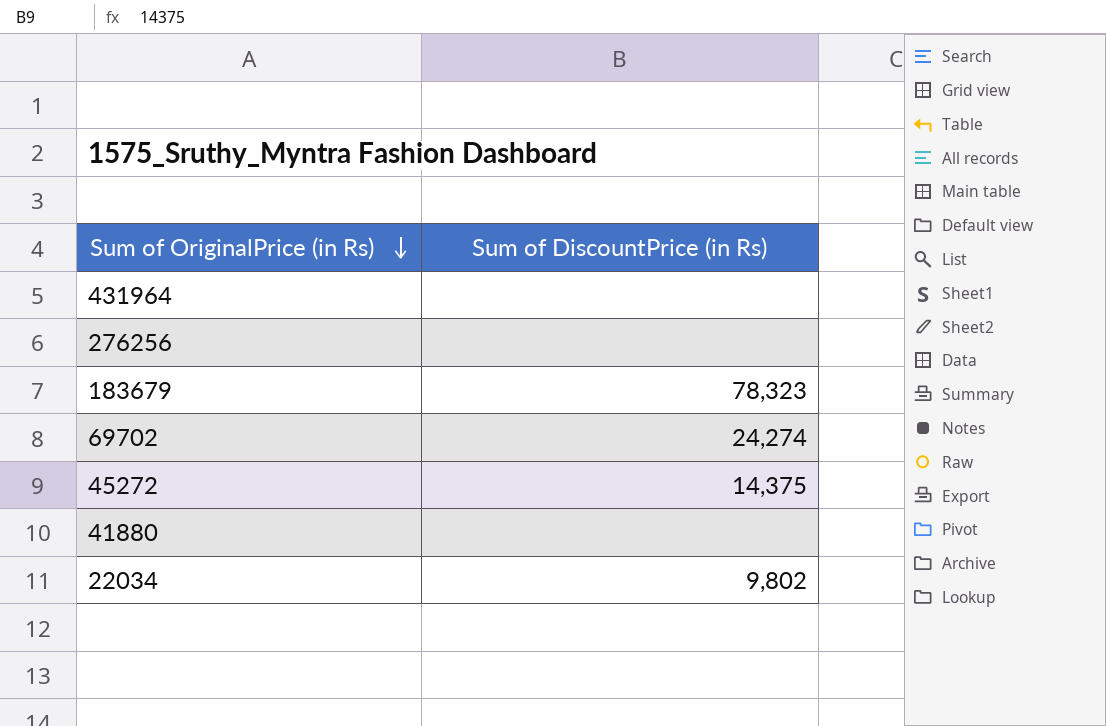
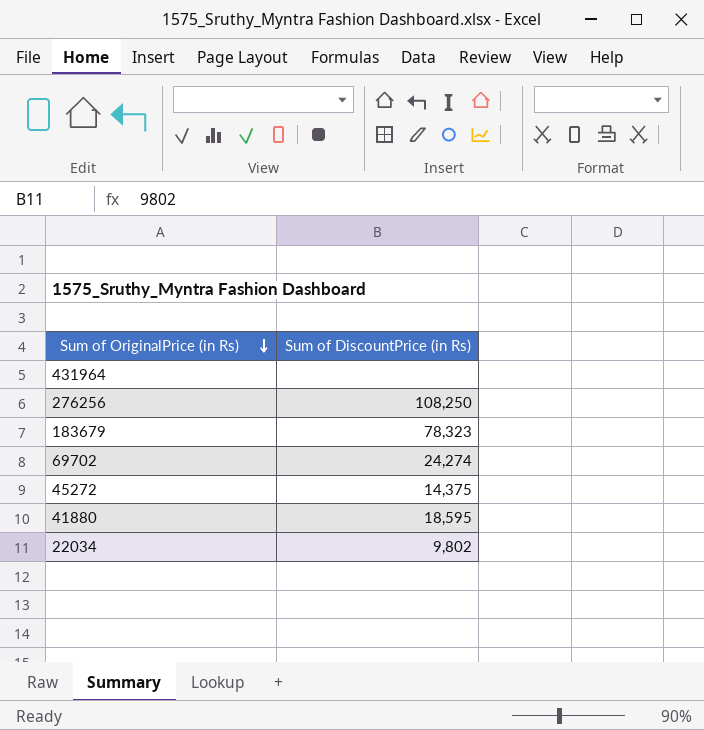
276256 | Sum of DiscountPrice (in Rs): none -> 108,250
41880 | Sum of DiscountPrice (in Rs): none -> 18,595

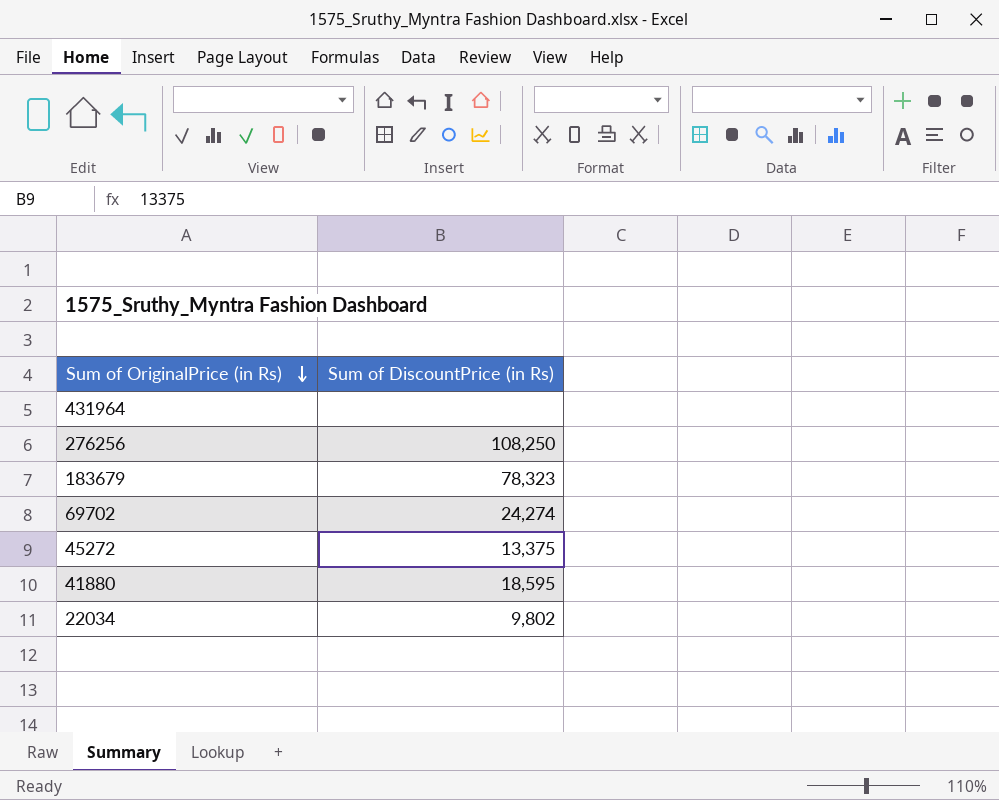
45272 | Sum of DiscountPrice (in Rs): 14,375 -> 13,375

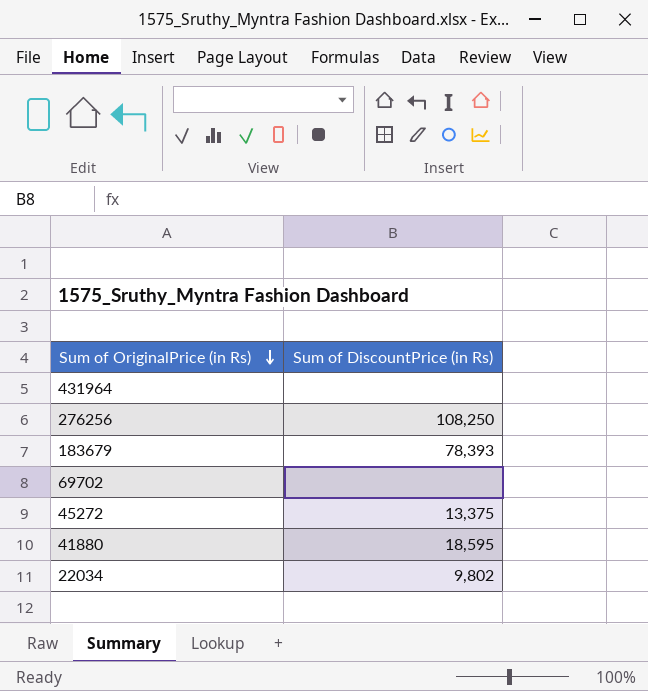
183679 | Sum of DiscountPrice (in Rs): 78,323 -> 78,393
69702 | Sum of DiscountPrice (in Rs): 24,274 -> none

